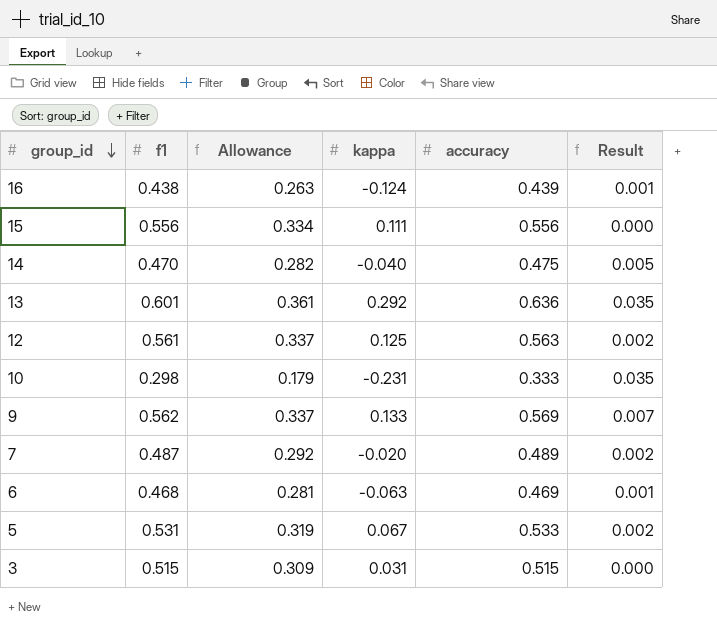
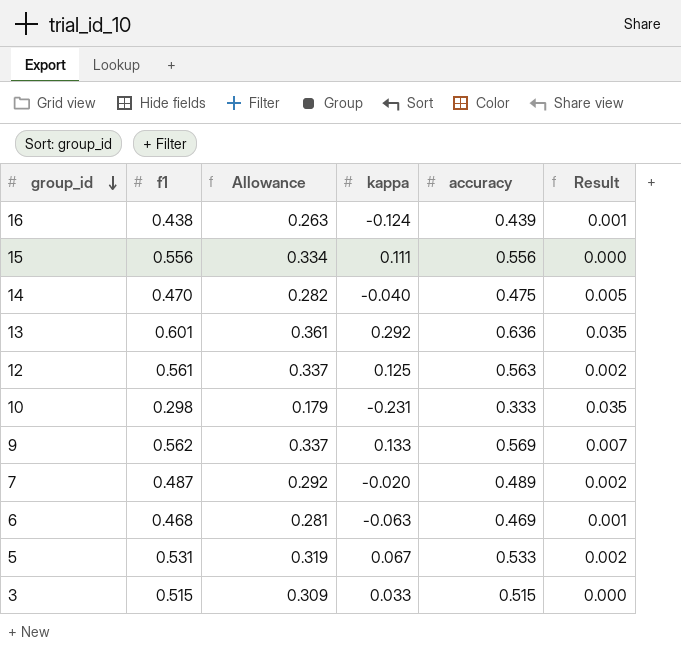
3 | kappa: 0.031 -> 0.033

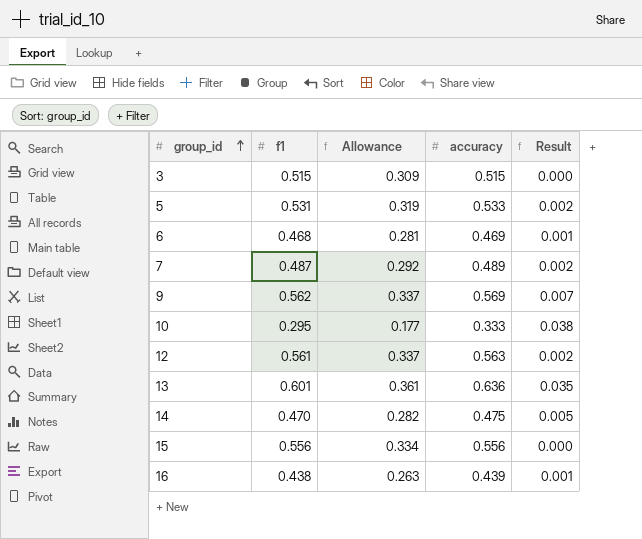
row order: group_id descending -> group_id ascending
column kappa | position: 4 -> none
10 | f1: 0.298 -> 0.295
10 | Allowance: 0.179 -> 0.177
10 | Result: 0.035 -> 0.038

